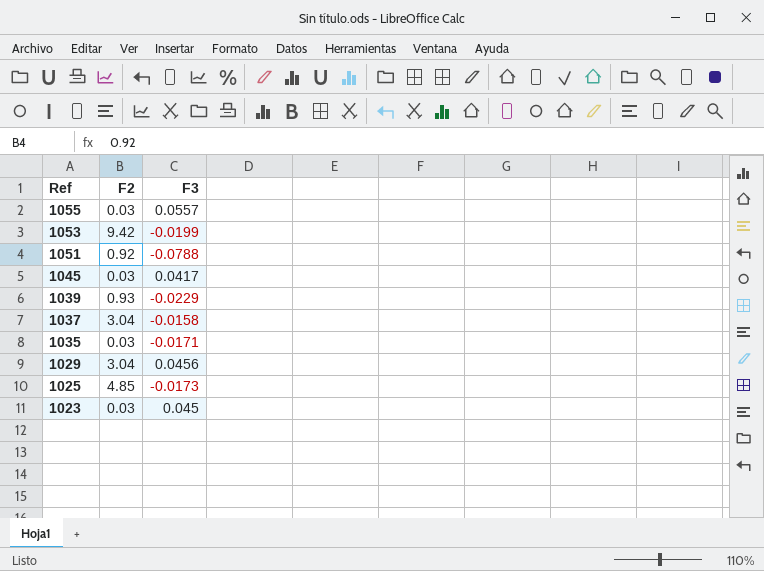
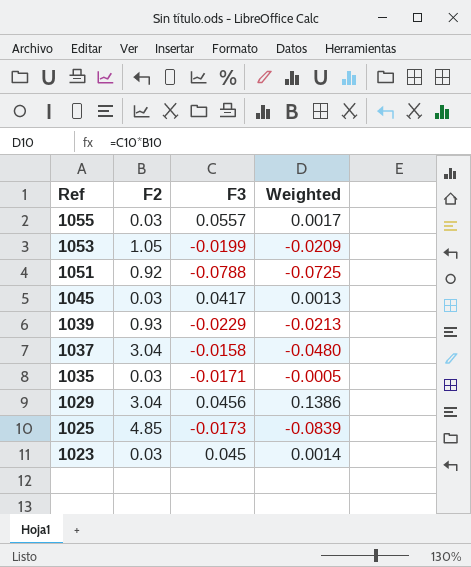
column Weighted | formula: none -> [F2] * [F3]
1053 | F2: 9.42 -> 1.05

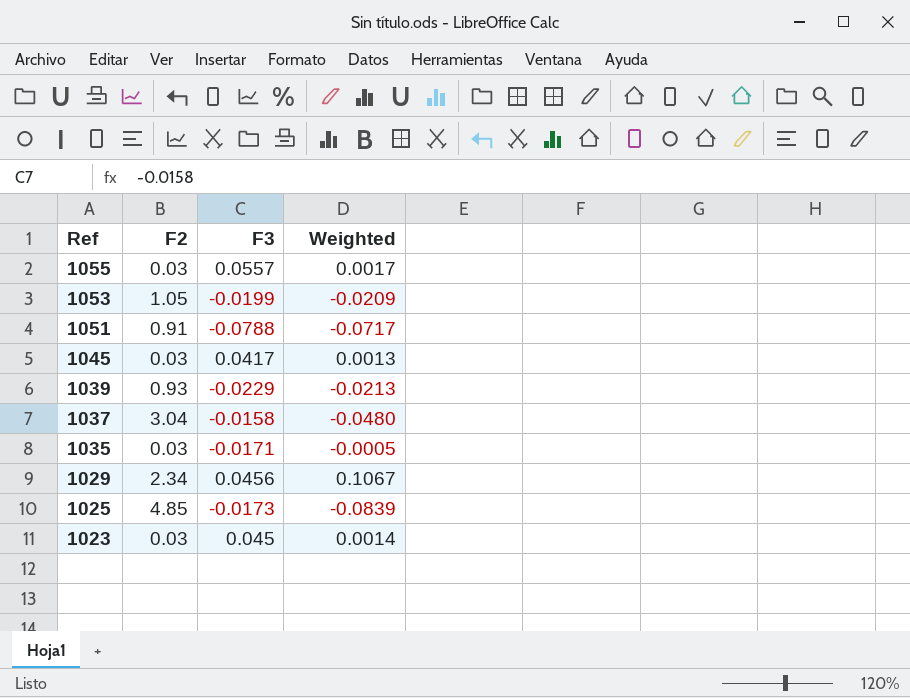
1051 | F2: 0.92 -> 0.91
1051 | Weighted: -0.0725 -> -0.0717
1029 | F2: 3.04 -> 2.34
1029 | Weighted: 0.1386 -> 0.1067

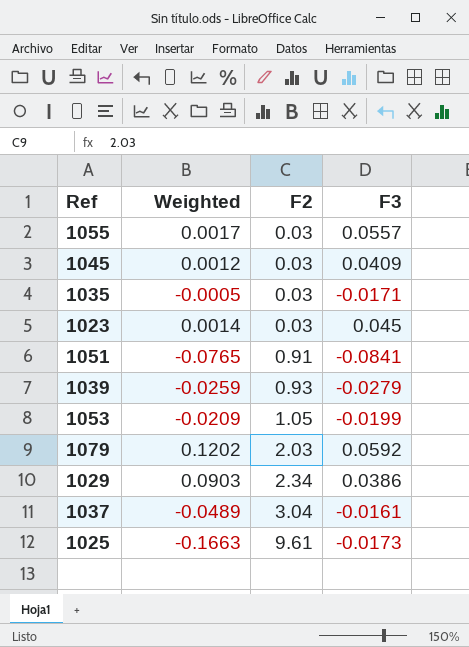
row order: Ref descending -> F2 ascending
column Weighted | position: 4 -> 2
1045 | Weighted: 0.0013 -> 0.0012
1045 | F3: 0.0417 -> 0.0409
1051 | Weighted: -0.0717 -> -0.0765
1051 | F3: -0.0788 -> -0.0841
1039 | Weighted: -0.0213 -> -0.0259
1039 | F3: -0.0229 -> -0.0279
row 1079: none -> 0.1202 | 2.03 | 0.0592
1029 | Weighted: 0.1067 -> 0.0903
1029 | F3: 0.0456 -> 0.0386
1037 | Weighted: -0.0480 -> -0.0489
1037 | F3: -0.0158 -> -0.0161
1025 | Weighted: -0.0839 -> -0.1663
1025 | F2: 4.85 -> 9.61

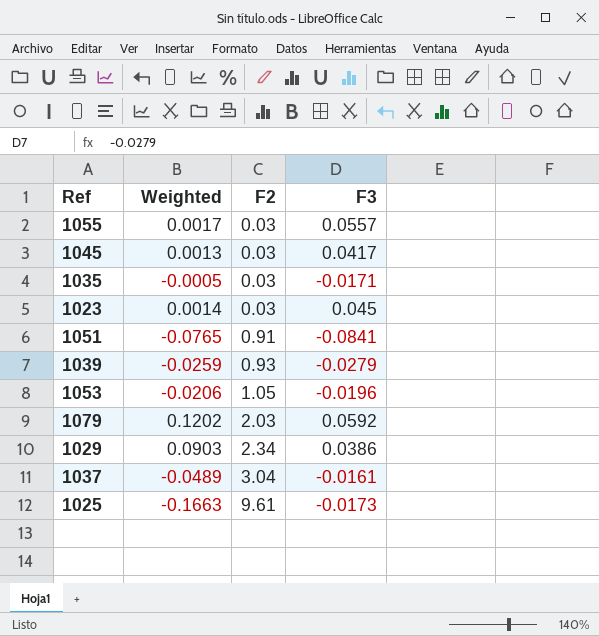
1045 | Weighted: 0.0012 -> 0.0013
1045 | F3: 0.0409 -> 0.0417
1053 | Weighted: -0.0209 -> -0.0206
1053 | F3: -0.0199 -> -0.0196

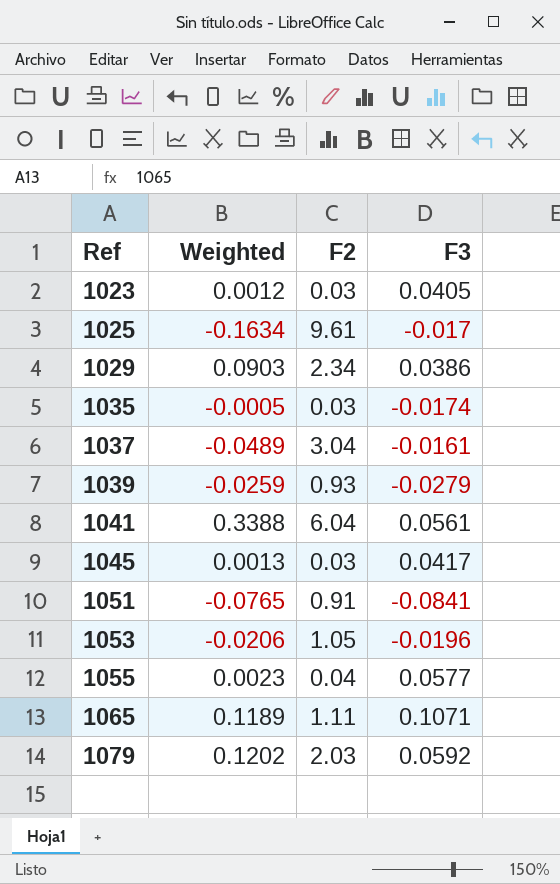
row order: F2 ascending -> Ref ascending
1023 | Weighted: 0.0014 -> 0.0012
1023 | F3: 0.045 -> 0.0405
1025 | Weighted: -0.1663 -> -0.1634
1025 | F3: -0.0173 -> -0.017
1035 | F3: -0.0171 -> -0.0174
row 1041: none -> 0.3388 | 6.04 | 0.0561
1055 | Weighted: 0.0017 -> 0.0023
1055 | F2: 0.03 -> 0.04
1055 | F3: 0.0557 -> 0.0577
row 1065: none -> 0.1189 | 1.11 | 0.1071

